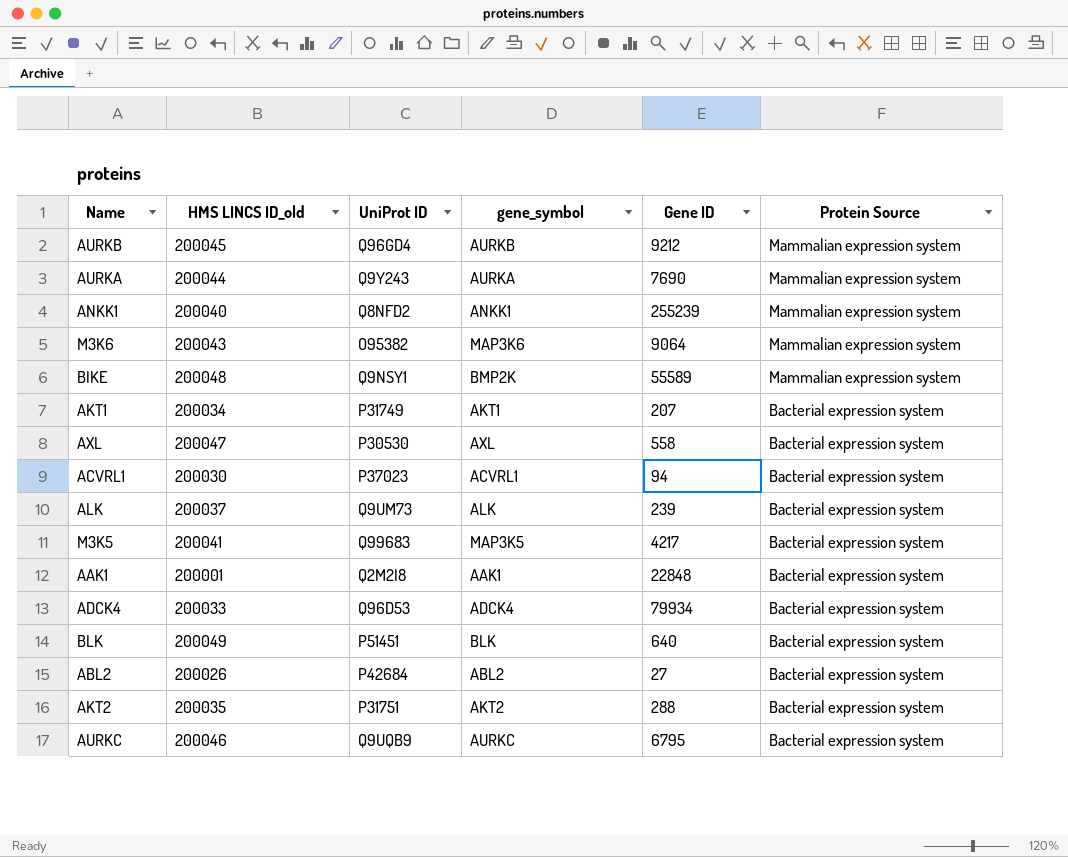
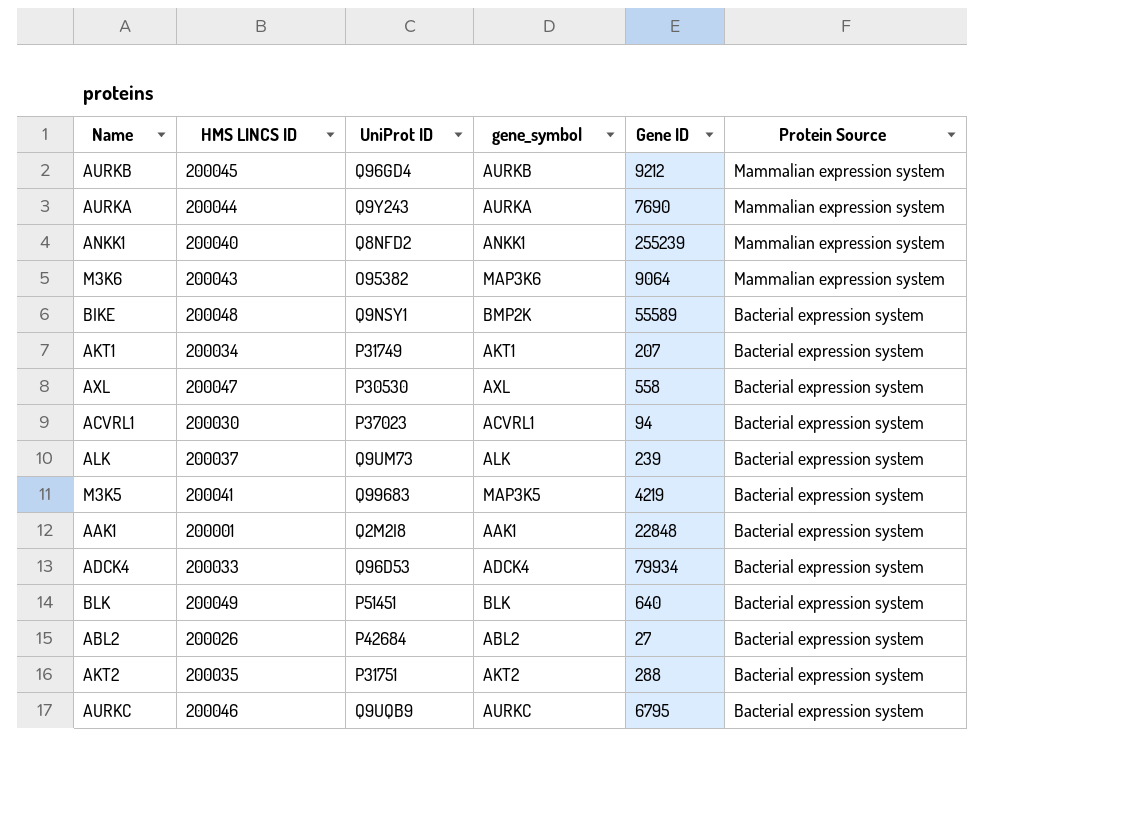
column name: HMS LINCS ID_old -> HMS LINCS ID
BIKE | Protein Source: Mammalian expression system -> Bacterial expression system
M3K5 | Gene ID: 4217 -> 4219

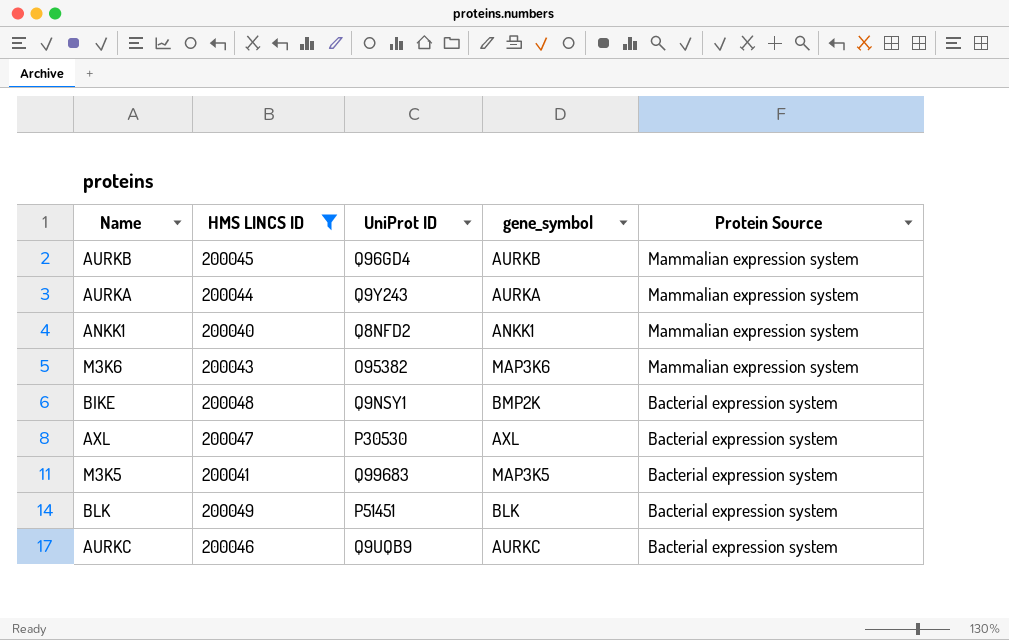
filter: none -> HMS LINCS ID >= 200040
column Gene ID | position: 5 -> none

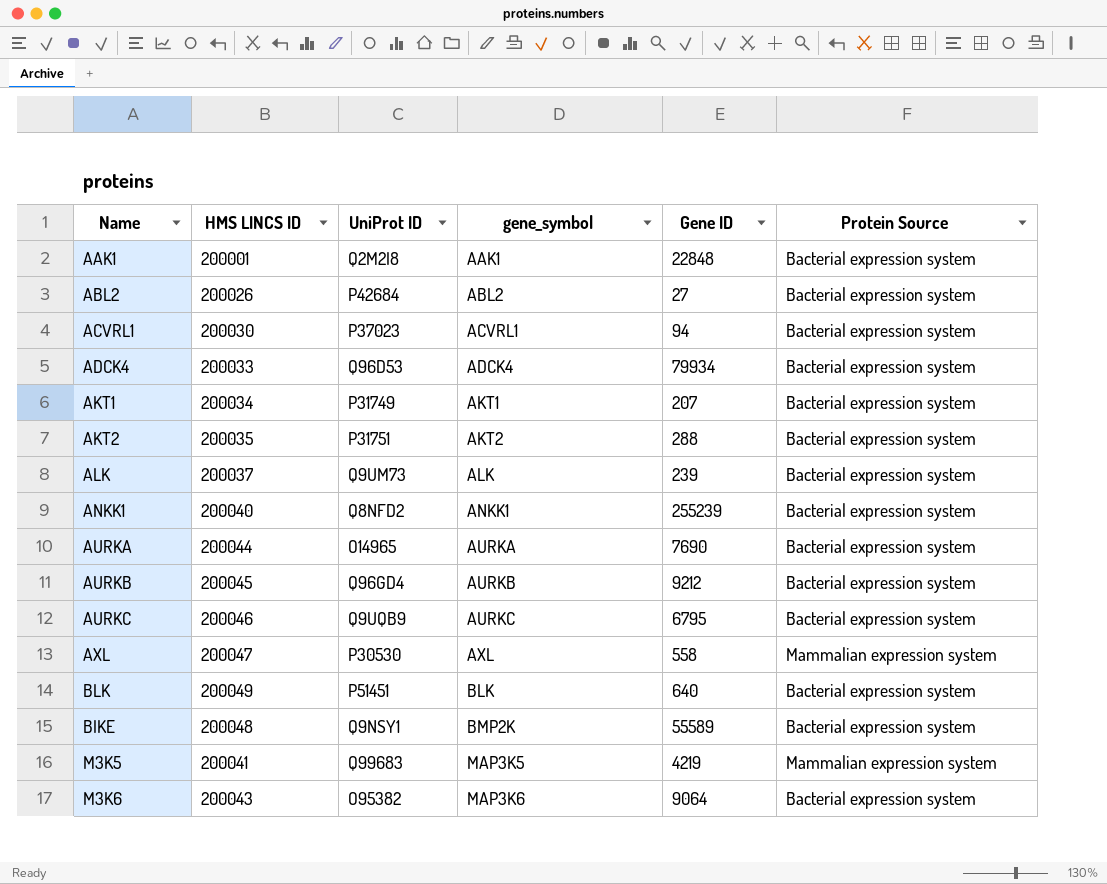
filter: HMS LINCS ID >= 200040 -> none
row order: Protein Source descending -> gene_symbol ascending
column Gene ID | position: none -> 5
ANKK1 | Protein Source: Mammalian expression system -> Bacterial expression system
AURKA | UniProt ID: Q9Y243 -> O14965
AURKA | Protein Source: Mammalian expression system -> Bacterial expression system
AURKB | Protein Source: Mammalian expression system -> Bacterial expression system
AXL | Protein Source: Bacterial expression system -> Mammalian expression system
M3K5 | Protein Source: Bacterial expression system -> Mammalian expression system
M3K6 | Protein Source: Mammalian expression system -> Bacterial expression system

